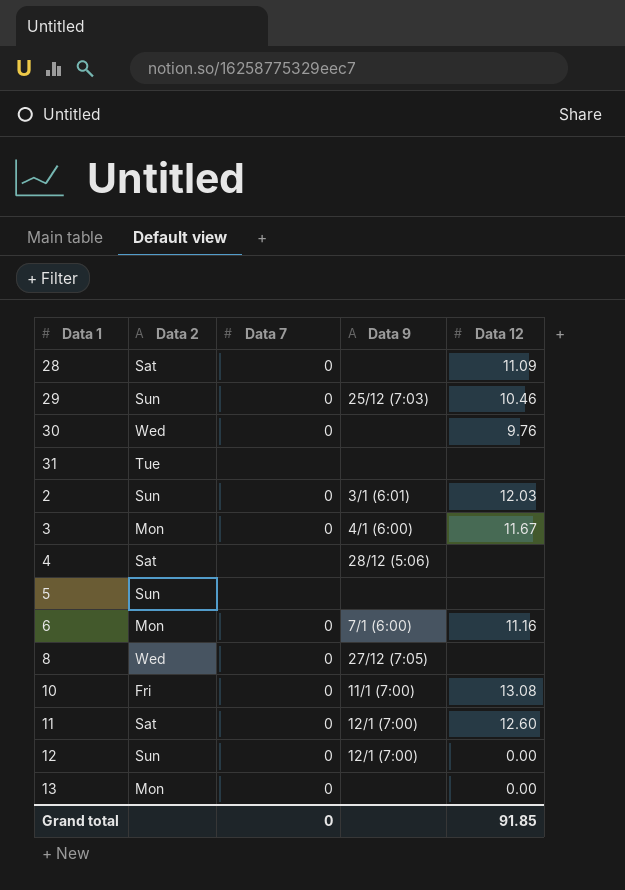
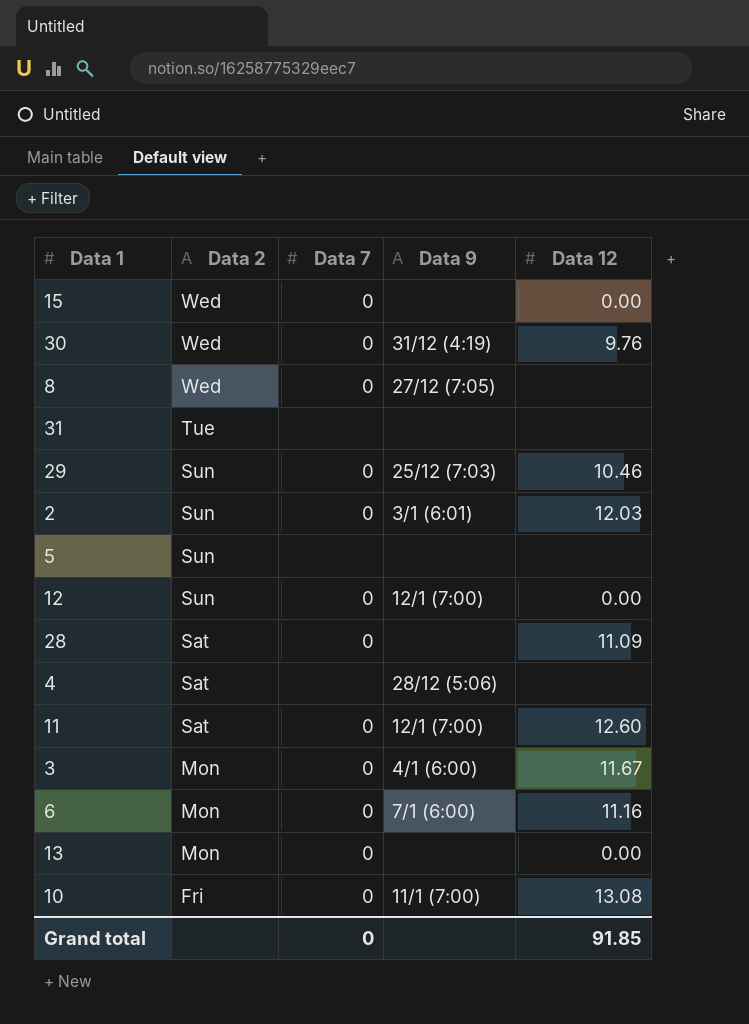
row order: none -> Data 2 descending
row 15: none -> Wed | 0 | none | 0.00
30 | Data 9: none -> 31/12 (4:19)

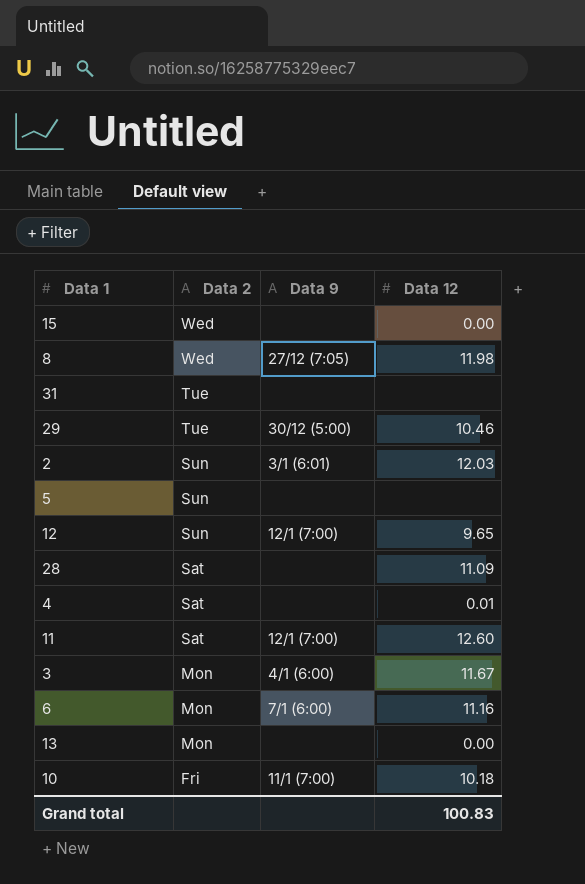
column Data 7 | position: 3 -> none
row 30: Wed | 0 | 31/12 (4:19) | 9.76 -> none
8 | Data 12: none -> 11.98
29 | Data 2: Sun -> Tue
29 | Data 9: 25/12 (7:03) -> 30/12 (5:00)
12 | Data 12: 0.00 -> 9.65
4 | Data 9: 28/12 (5:06) -> none
4 | Data 12: none -> 0.01
10 | Data 12: 13.08 -> 10.18
Grand total | Data 12: 91.85 -> 100.83

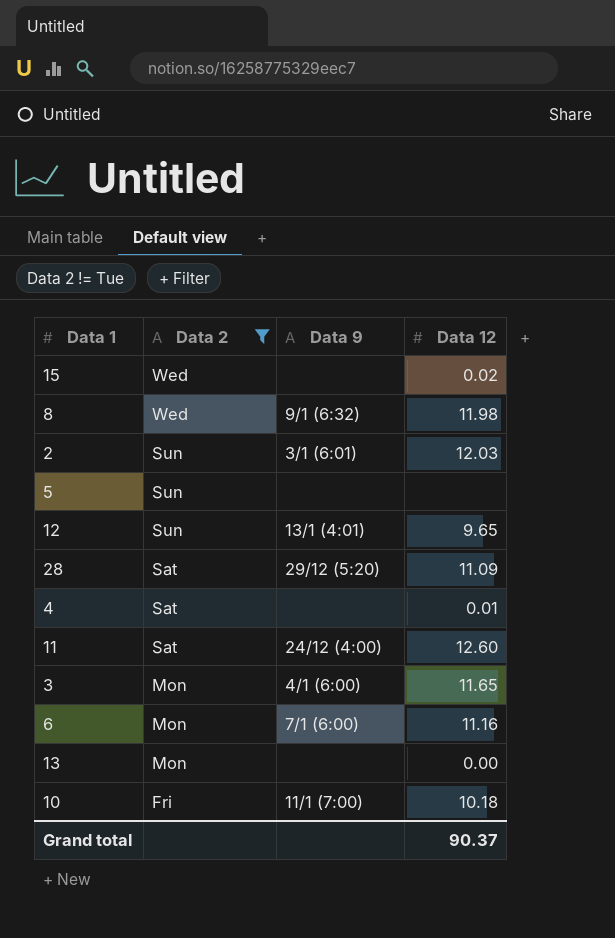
filter: none -> Data 2 != Tue
15 | Data 12: 0.00 -> 0.02
8 | Data 9: 27/12 (7:05) -> 9/1 (6:32)
12 | Data 9: 12/1 (7:00) -> 13/1 (4:01)
28 | Data 9: none -> 29/12 (5:20)
11 | Data 9: 12/1 (7:00) -> 24/12 (4:00)
3 | Data 12: 11.67 -> 11.65
Grand total | Data 12: 100.83 -> 90.37

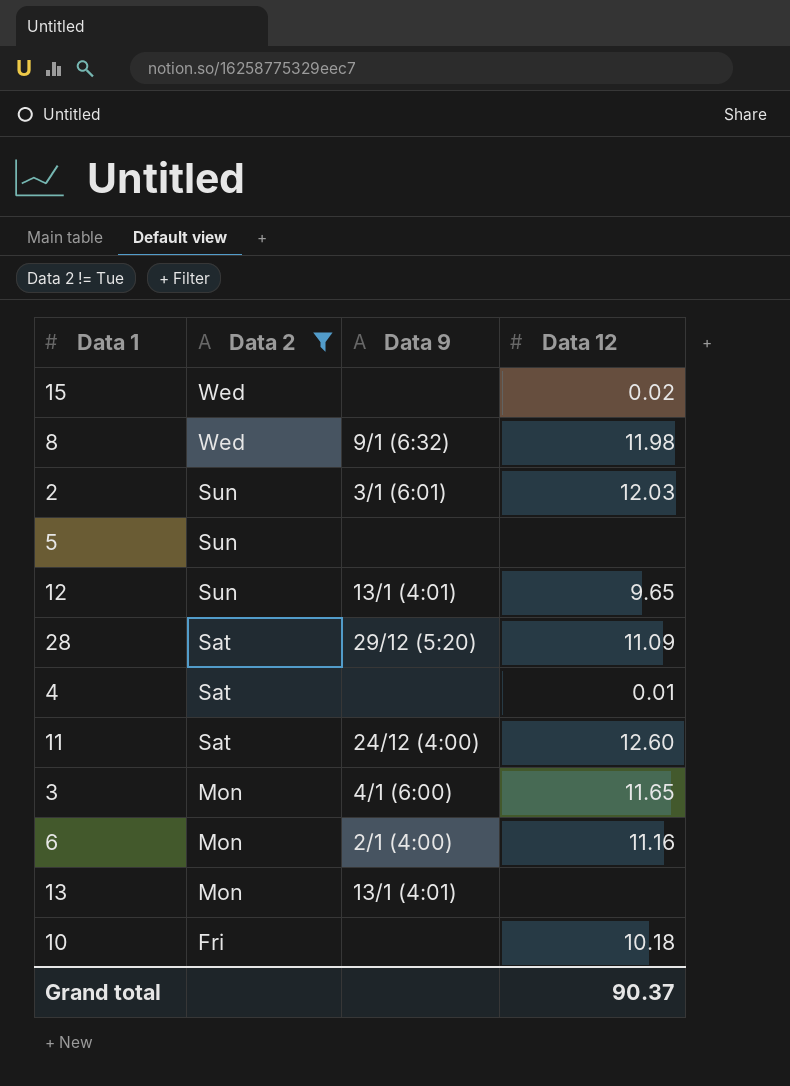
6 | Data 9: 7/1 (6:00) -> 2/1 (4:00)
13 | Data 9: none -> 13/1 (4:01)
13 | Data 12: 0.00 -> none
10 | Data 9: 11/1 (7:00) -> none

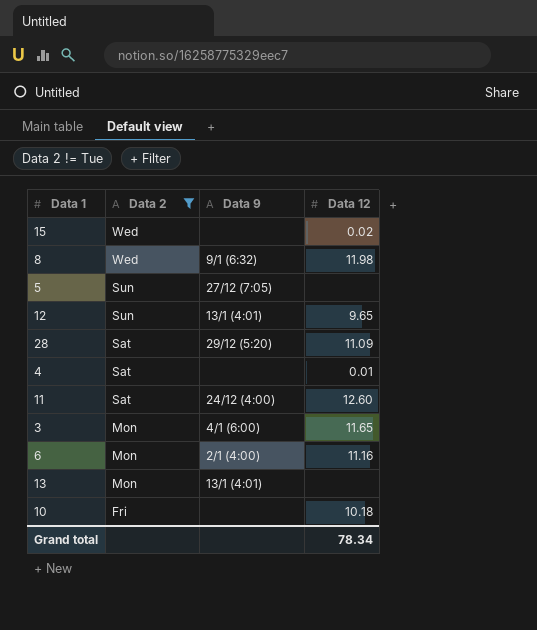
row 2: Sun | 3/1 (6:01) | 12.03 -> none
5 | Data 9: none -> 27/12 (7:05)
Grand total | Data 12: 90.37 -> 78.34

